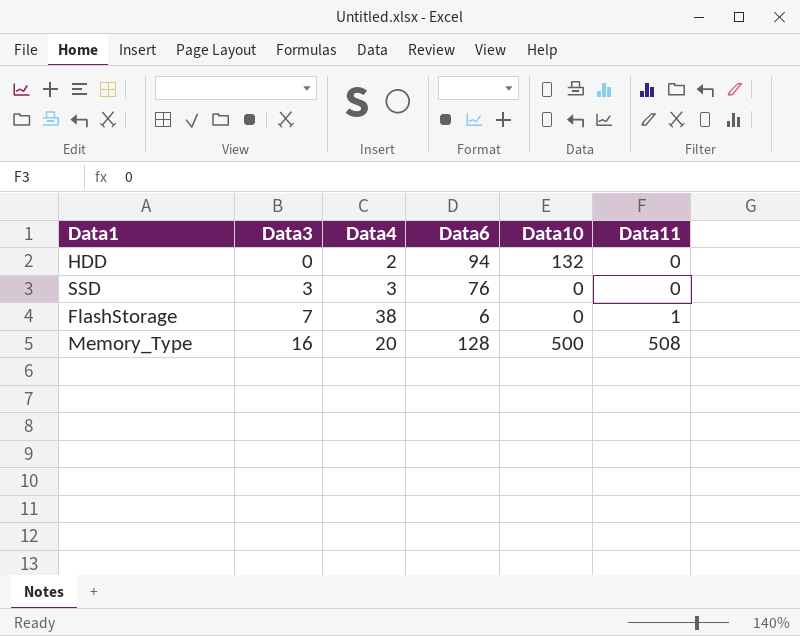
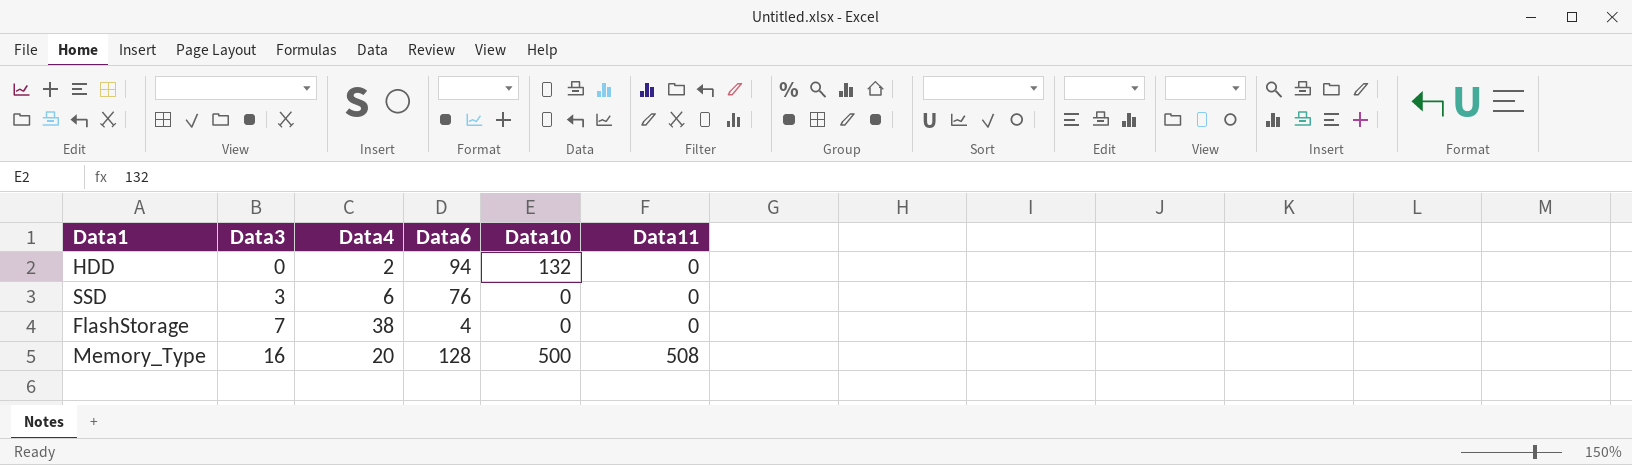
SSD | Data4: 3 -> 6
FlashStorage | Data6: 6 -> 4
FlashStorage | Data11: 1 -> 0

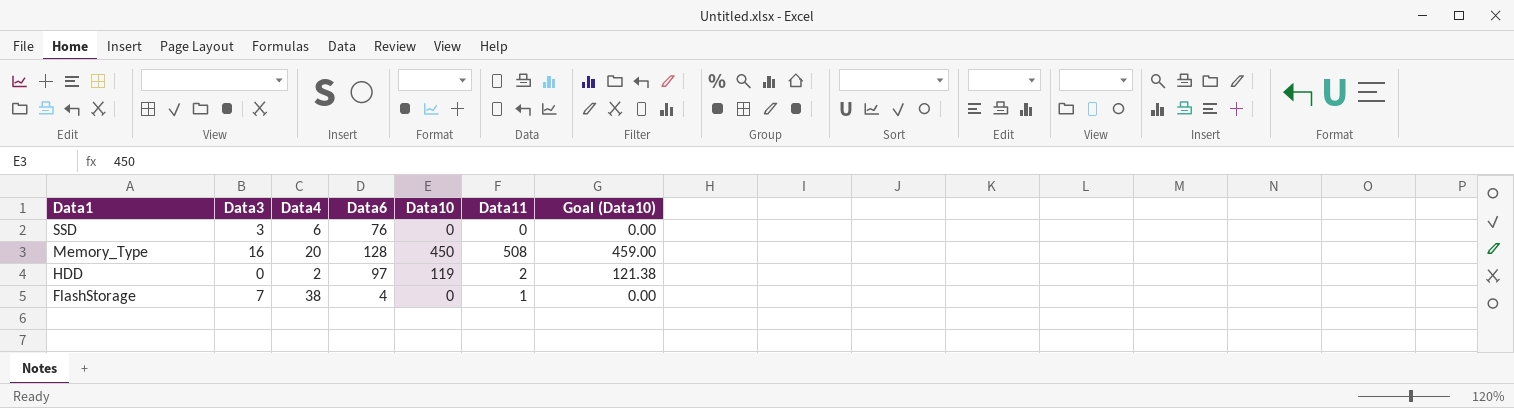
row order: Data3 ascending -> Data1 descending
column Goal (Data10) | formula: none -> [Data10] * 1.02
Memory_Type | Data10: 500 -> 450
HDD | Data6: 94 -> 97
HDD | Data10: 132 -> 119
HDD | Data11: 0 -> 2
FlashStorage | Data11: 0 -> 1

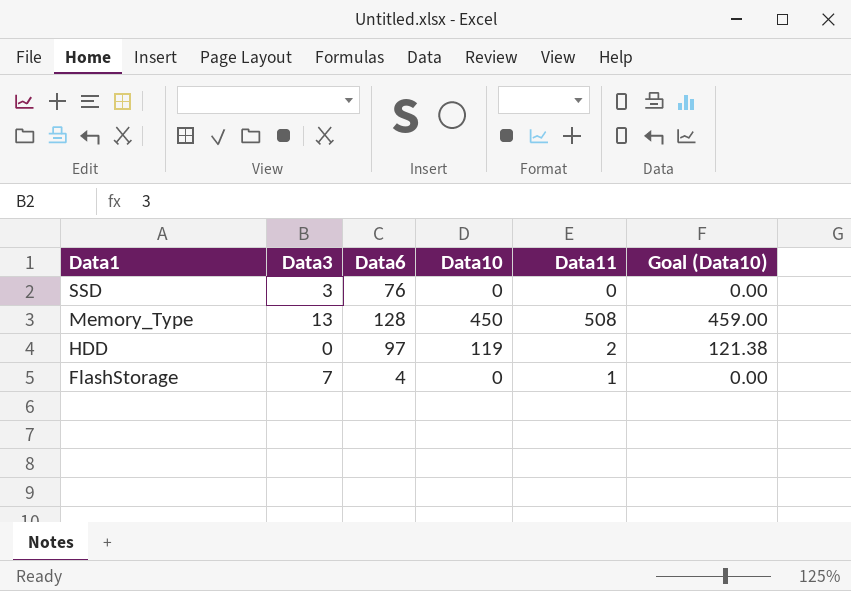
column Data4 | position: 3 -> none
Memory_Type | Data3: 16 -> 13

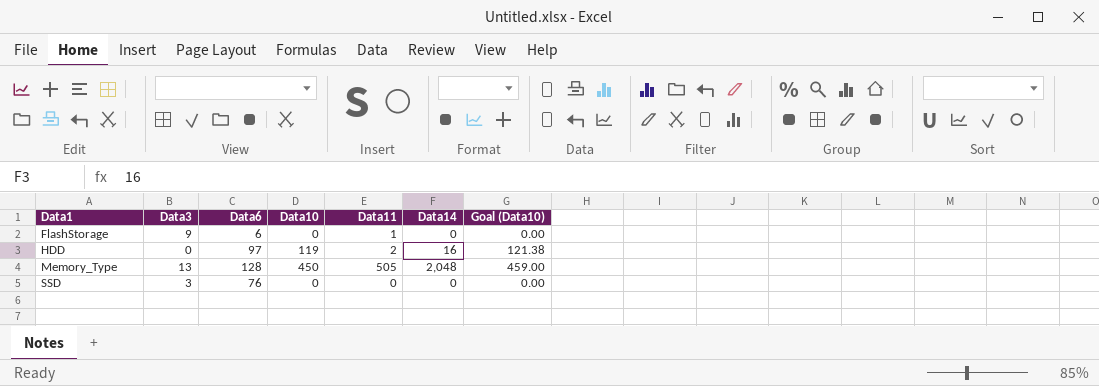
row order: Data1 descending -> Data1 ascending
column Data14 | position: none -> 6
FlashStorage | Data3: 7 -> 9
FlashStorage | Data6: 4 -> 6
Memory_Type | Data11: 508 -> 505

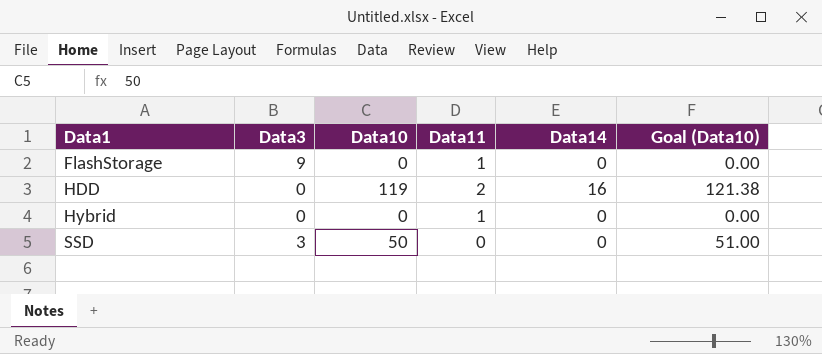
column Data6 | position: 3 -> none
row Memory_Type: 13 | 128 | 450 | 505 | 2,048 | 459.00 -> none
row Hybrid: none -> 0 | 0 | 1 | 0 | 0.00
SSD | Data10: 0 -> 50
SSD | Goal (Data10): 0.00 -> 51.00

